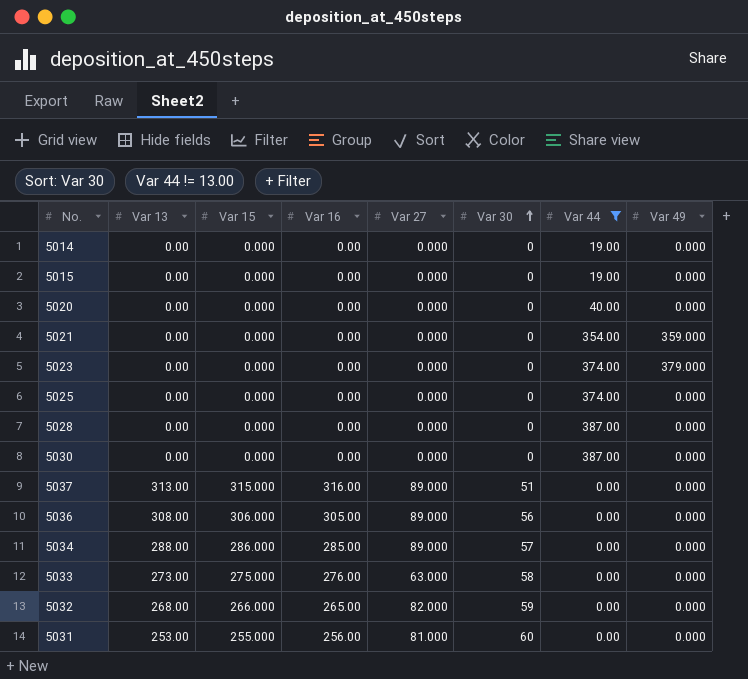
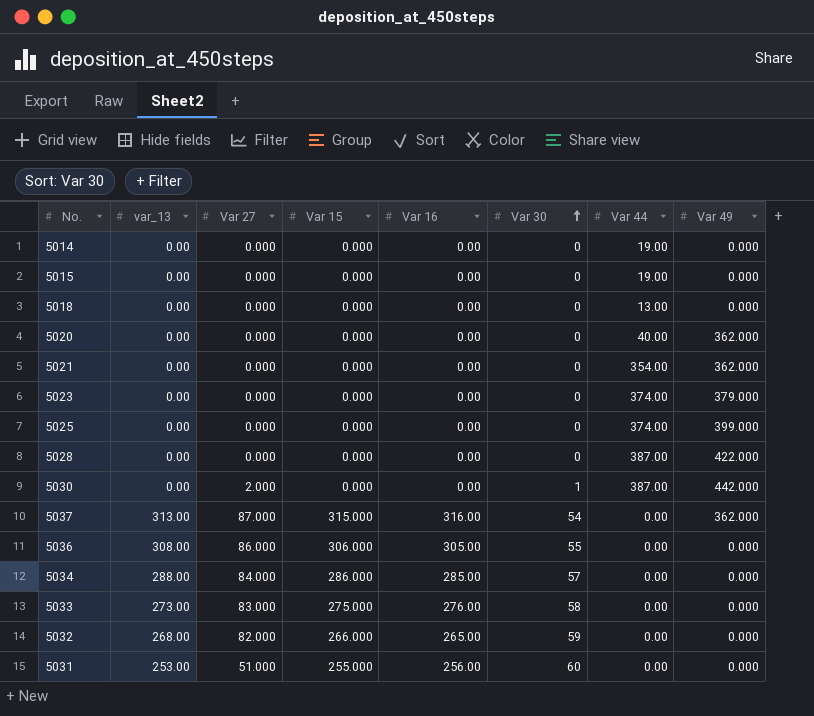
filter: Var 44 != 13.00 -> none
column name: Var 13 -> var_13
column Var 27 | position: 5 -> 3
5020 | Var 49: 0.000 -> 362.000
5021 | Var 49: 359.000 -> 362.000
5025 | Var 49: 0.000 -> 399.000
5028 | Var 49: 0.000 -> 422.000
5030 | Var 27: 0.000 -> 2.000
5030 | Var 30: 0 -> 1
5030 | Var 49: 0.000 -> 442.000
5037 | Var 27: 89.000 -> 87.000
5037 | Var 30: 51 -> 54
5037 | Var 49: 0.000 -> 362.000
5036 | Var 27: 89.000 -> 86.000
5036 | Var 30: 56 -> 55
5034 | Var 27: 89.000 -> 84.000
5033 | Var 27: 63.000 -> 83.000
5031 | Var 27: 81.000 -> 51.000

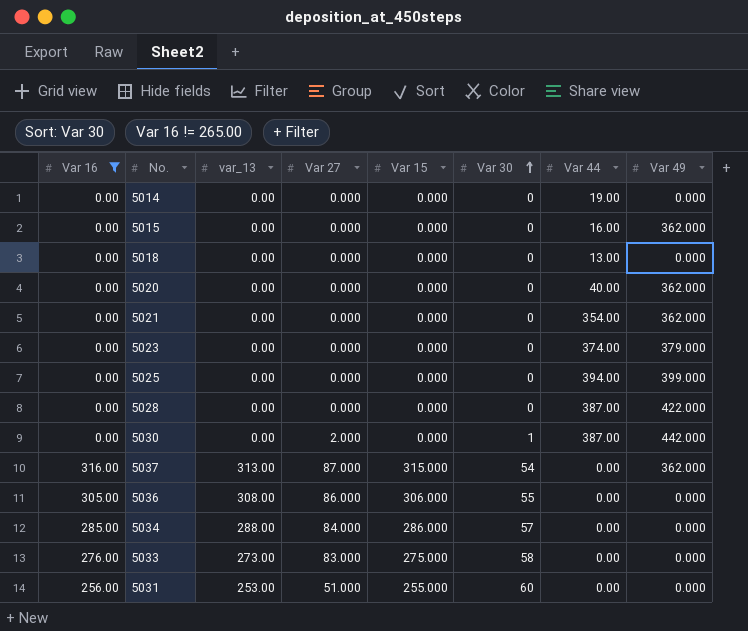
filter: none -> Var 16 != 265.00
column Var 16 | position: 5 -> 1
5015 | Var 44: 19.00 -> 16.00
5015 | Var 49: 0.000 -> 362.000
5025 | Var 44: 374.00 -> 394.00

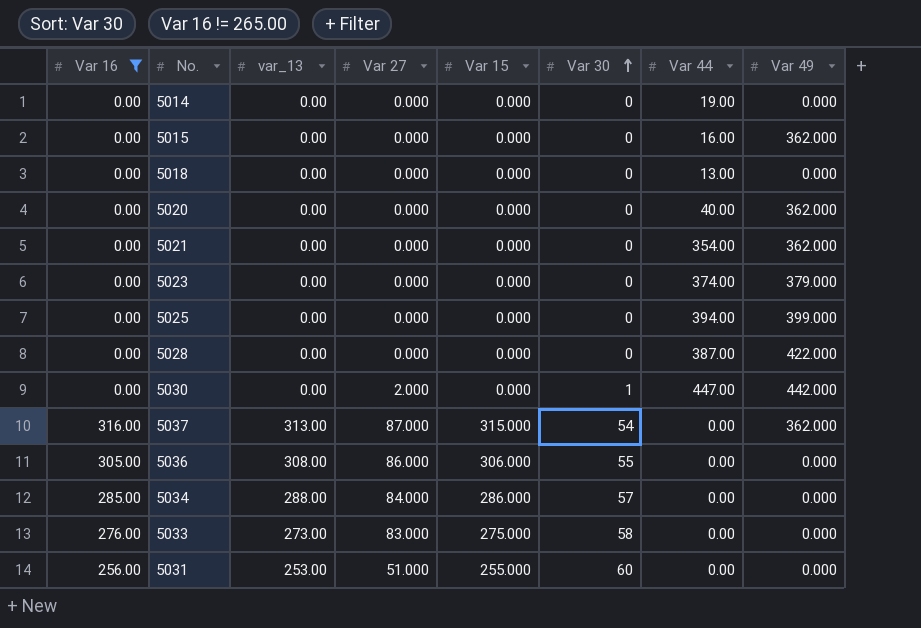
5030 | Var 44: 387.00 -> 447.00

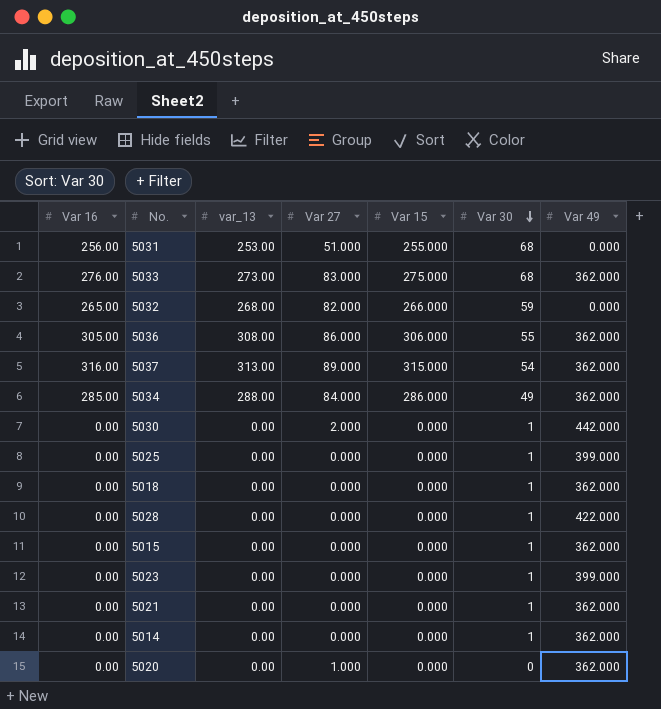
filter: Var 16 != 265.00 -> none
row order: Var 30 ascending -> Var 30 descending
column Var 44 | position: 7 -> none
5031 | Var 30: 60 -> 68
5033 | Var 30: 58 -> 68
5033 | Var 49: 0.000 -> 362.000
5036 | Var 49: 0.000 -> 362.000
5037 | Var 27: 87.000 -> 89.000
5034 | Var 30: 57 -> 49
5034 | Var 49: 0.000 -> 362.000
5025 | Var 30: 0 -> 1
5018 | Var 30: 0 -> 1
5018 | Var 49: 0.000 -> 362.000
5028 | Var 30: 0 -> 1
5015 | Var 30: 0 -> 1
5023 | Var 30: 0 -> 1
5023 | Var 49: 379.000 -> 399.000
5021 | Var 30: 0 -> 1
5014 | Var 30: 0 -> 1
5014 | Var 49: 0.000 -> 362.000
5020 | Var 27: 0.000 -> 1.000

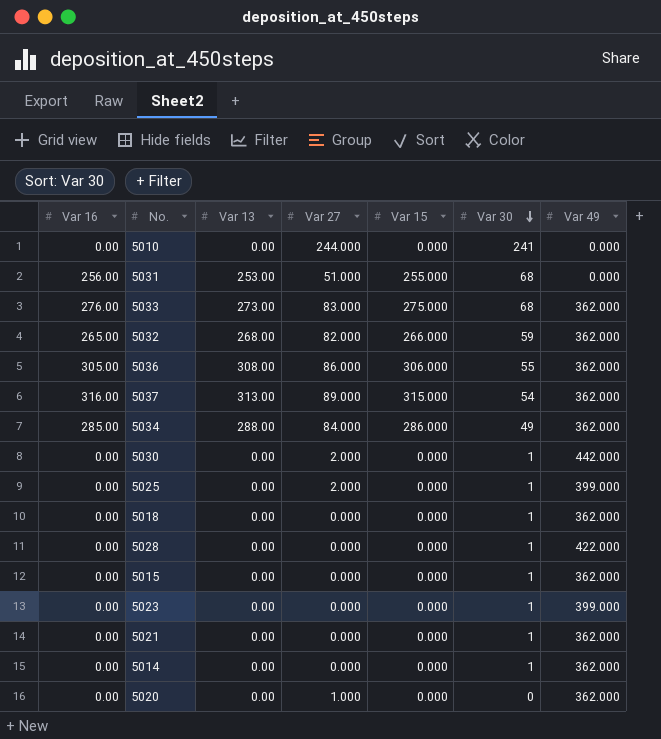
column name: var_13 -> Var 13
row 5010: none -> 0.00 | 0.00 | 244.000 | 0.000 | 241 | 0.000
5032 | Var 49: 0.000 -> 362.000
5025 | Var 27: 0.000 -> 2.000

